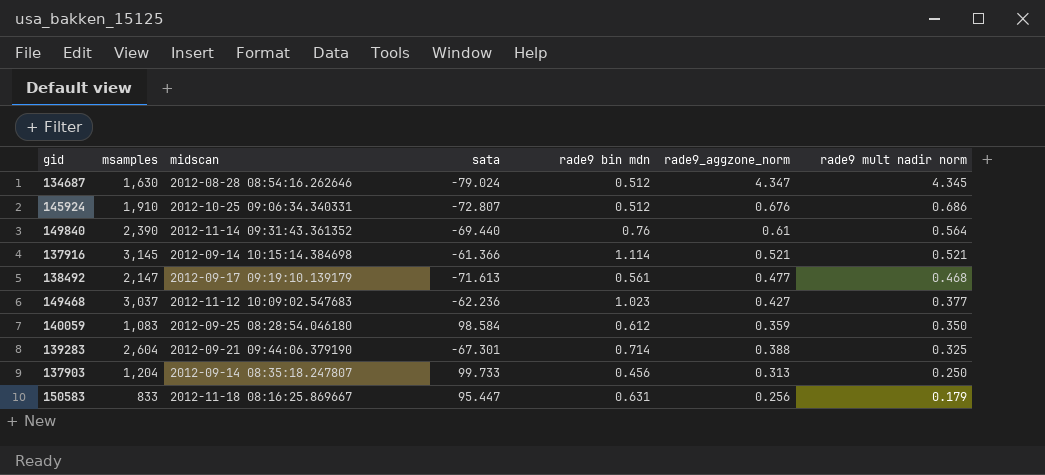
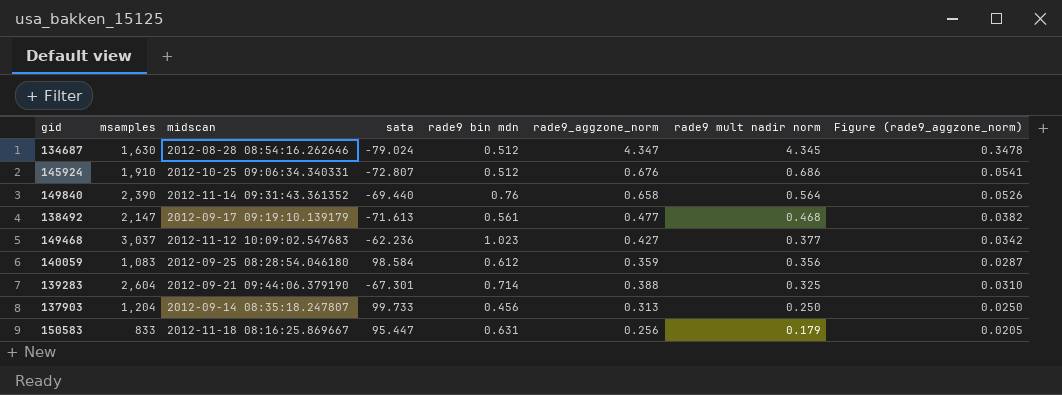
column Figure (rade9_aggzone_norm) | formula: none -> [rade9_aggzone_norm] * 0.08
row 137916: 3,145 | 2012-09-14 10:15:14.384698 | -61.366 | 1.114 | 0.521 | 0.521 -> none
149840 | rade9_aggzone_norm: 0.61 -> 0.658
140059 | rade9 mult nadir norm: 0.350 -> 0.356

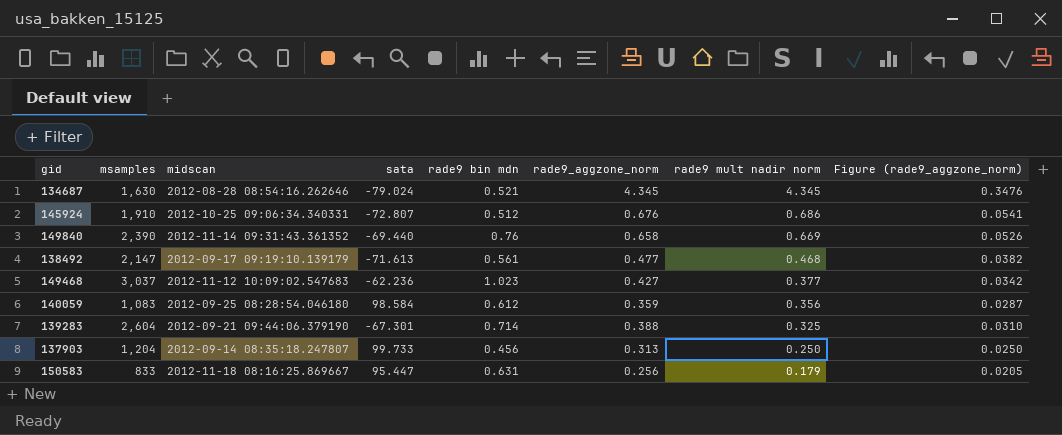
134687 | rade9 bin mdn: 0.512 -> 0.521
134687 | rade9_aggzone_norm: 4.347 -> 4.345
134687 | Figure (rade9_aggzone_norm): 0.3478 -> 0.3476
149840 | rade9 mult nadir norm: 0.564 -> 0.669

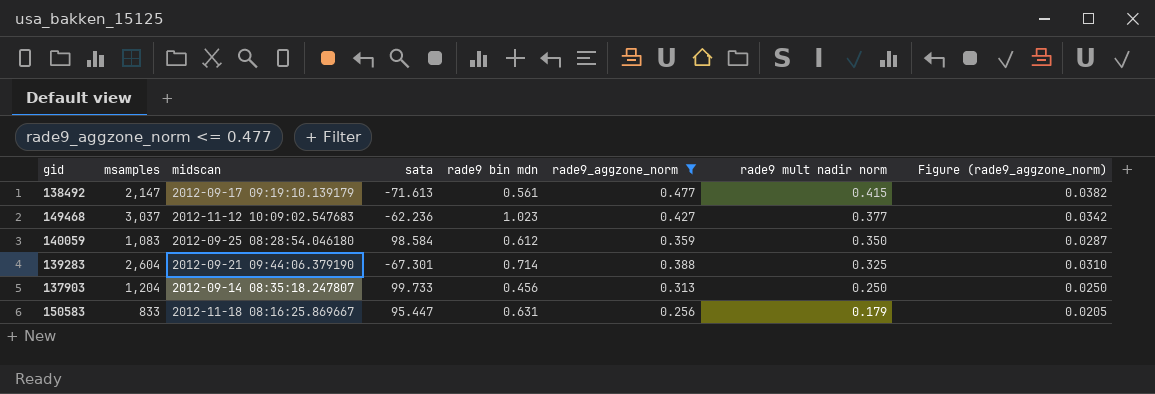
filter: none -> rade9_aggzone_norm <= 0.477
138492 | rade9 mult nadir norm: 0.468 -> 0.415
140059 | rade9 mult nadir norm: 0.356 -> 0.350

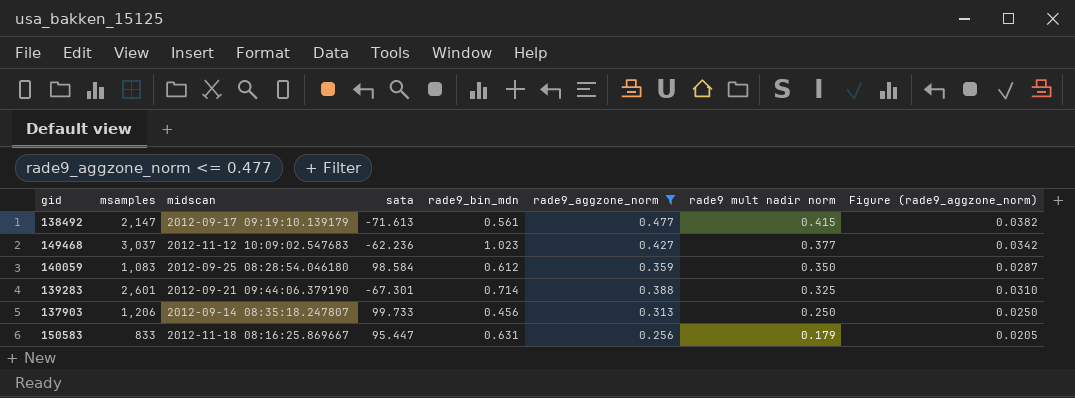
column name: rade9 bin mdn -> rade9_bin_mdn
139283 | msamples: 2,604 -> 2,601
137903 | msamples: 1,204 -> 1,206

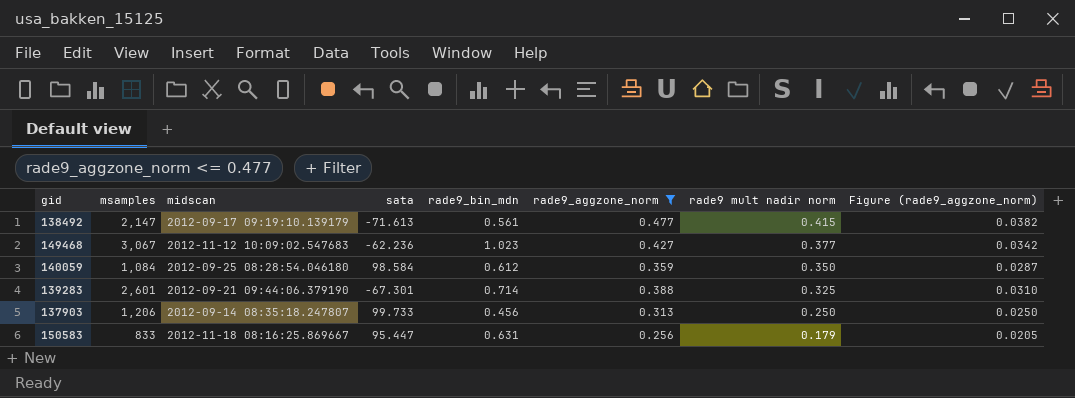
149468 | msamples: 3,037 -> 3,067
140059 | msamples: 1,083 -> 1,084

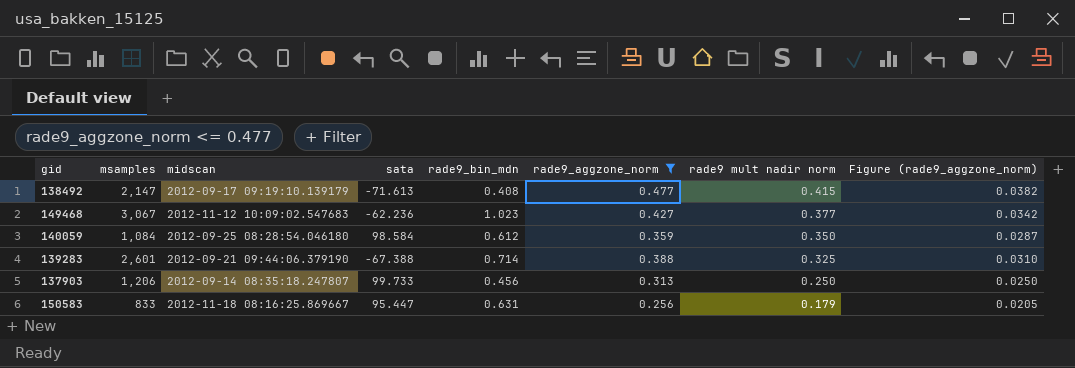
138492 | rade9_bin_mdn: 0.561 -> 0.408
139283 | sata: -67.301 -> -67.388

